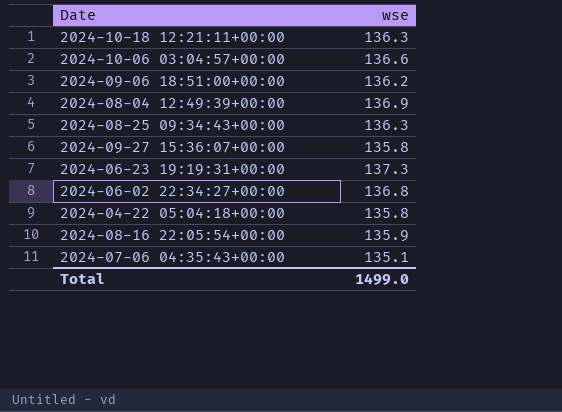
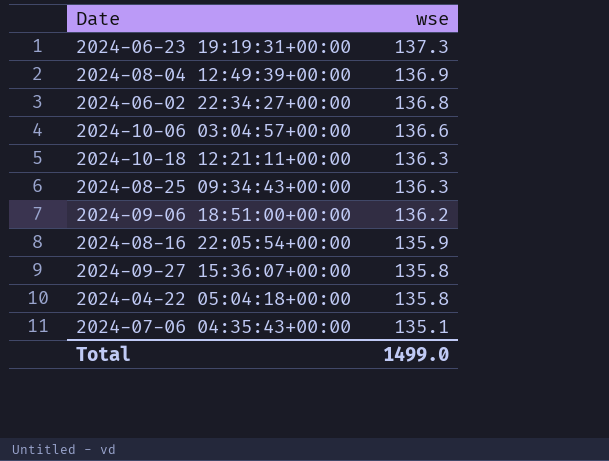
row order: none -> wse descending

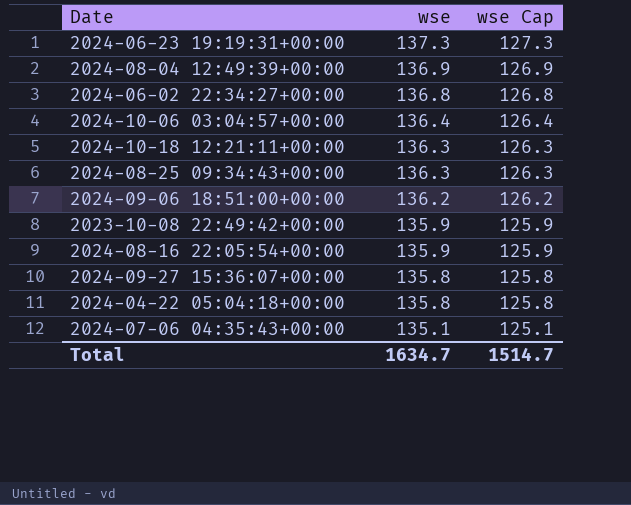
column wse Cap | formula: none -> [wse] - 10
2024-10-06 03:04:57+00:00 | wse: 136.6 -> 136.4
row 2023-10-08 22:49:42+00:00: none -> 135.9 | 125.9
Total | wse: 1499.0 -> 1634.7

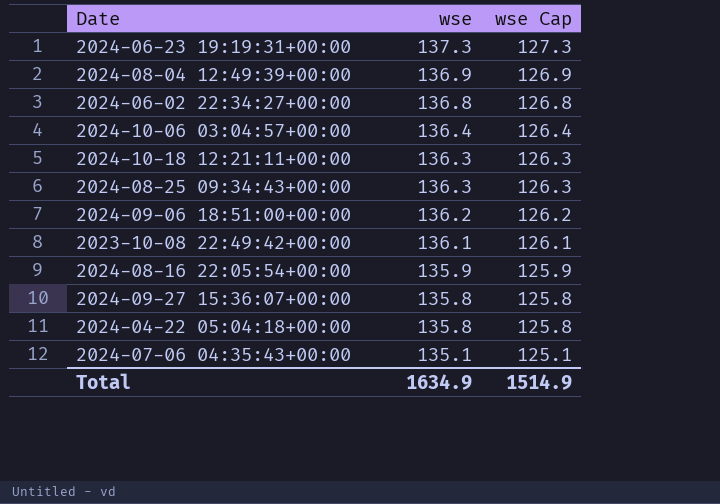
2023-10-08 22:49:42+00:00 | wse: 135.9 -> 136.1
2023-10-08 22:49:42+00:00 | wse Cap: 125.9 -> 126.1
Total | wse: 1634.7 -> 1634.9
Total | wse Cap: 1514.7 -> 1514.9

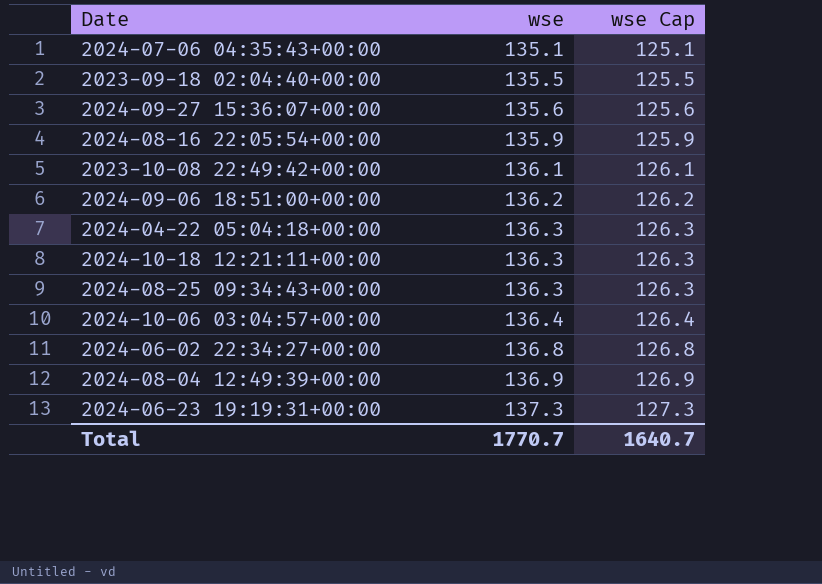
row order: wse descending -> wse ascending
row 2023-09-18 02:04:40+00:00: none -> 135.5 | 125.5
2024-09-27 15:36:07+00:00 | wse: 135.8 -> 135.6
2024-09-27 15:36:07+00:00 | wse Cap: 125.8 -> 125.6
2024-04-22 05:04:18+00:00 | wse: 135.8 -> 136.3
2024-04-22 05:04:18+00:00 | wse Cap: 125.8 -> 126.3
Total | wse: 1634.9 -> 1770.7
Total | wse Cap: 1514.9 -> 1640.7

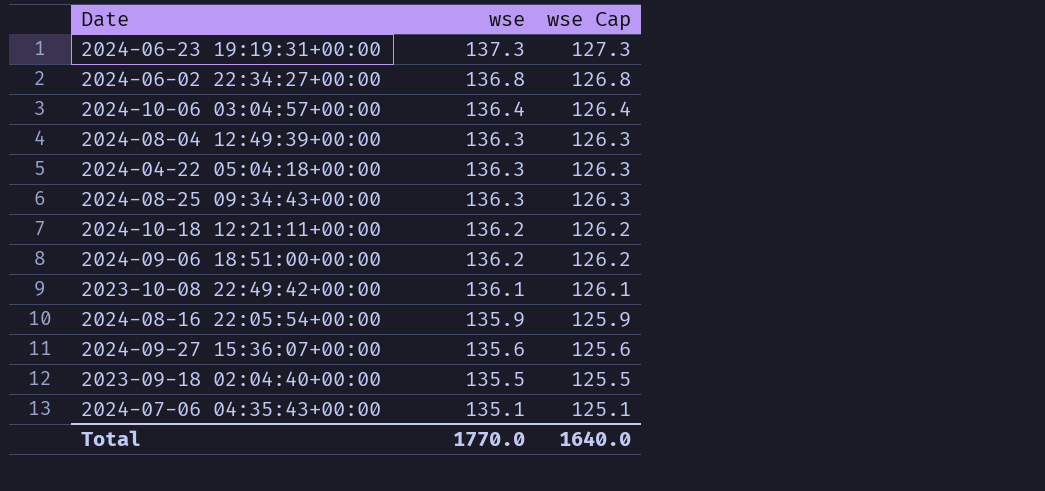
row order: wse ascending -> wse descending
2024-08-04 12:49:39+00:00 | wse: 136.9 -> 136.3
2024-08-04 12:49:39+00:00 | wse Cap: 126.9 -> 126.3
2024-10-18 12:21:11+00:00 | wse: 136.3 -> 136.2
2024-10-18 12:21:11+00:00 | wse Cap: 126.3 -> 126.2
Total | wse: 1770.7 -> 1770.0
Total | wse Cap: 1640.7 -> 1640.0

